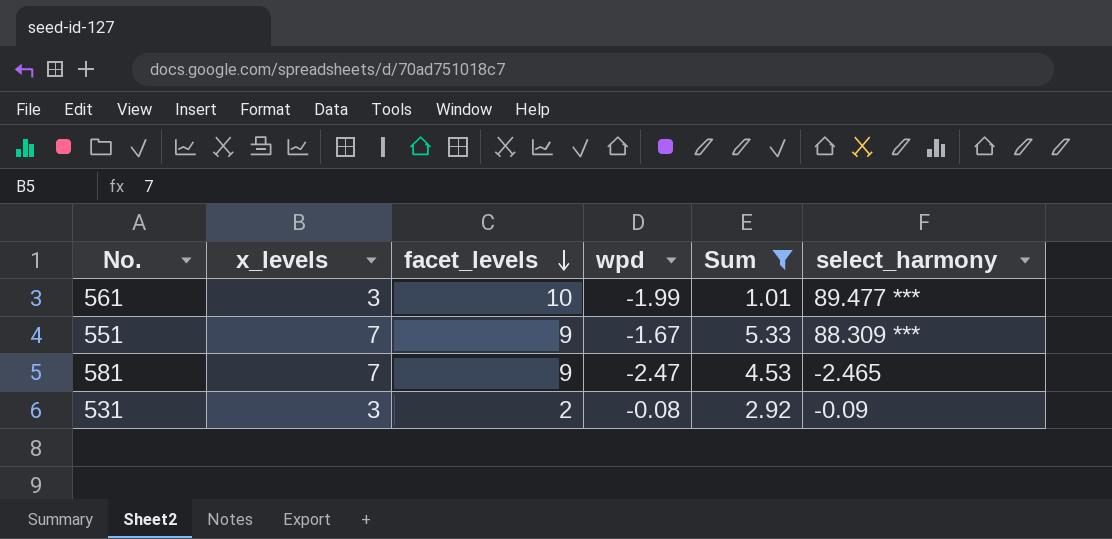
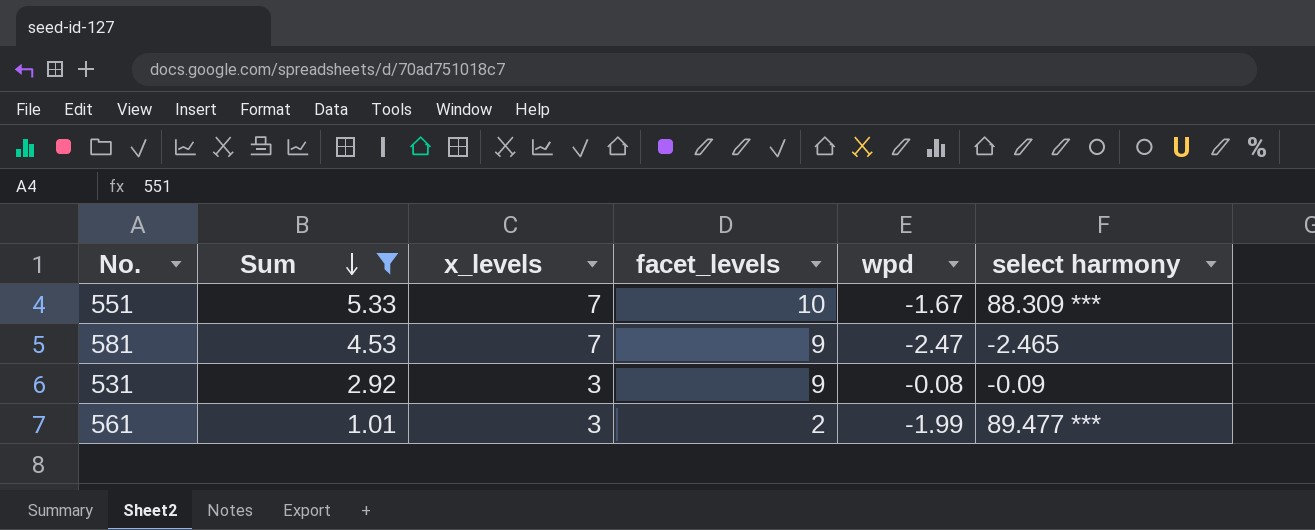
row order: facet_levels descending -> Sum descending
column Sum | position: 5 -> 2
column name: select_harmony -> select harmony
551 | facet_levels: 9 -> 10
531 | facet_levels: 2 -> 9
561 | facet_levels: 10 -> 2

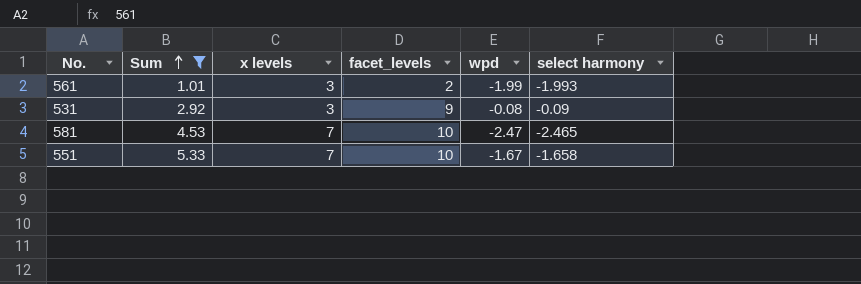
row order: Sum descending -> Sum ascending
column name: x_levels -> x levels
561 | select harmony: 89.477 *** -> -1.993
581 | facet_levels: 9 -> 10
551 | select harmony: 88.309 *** -> -1.658

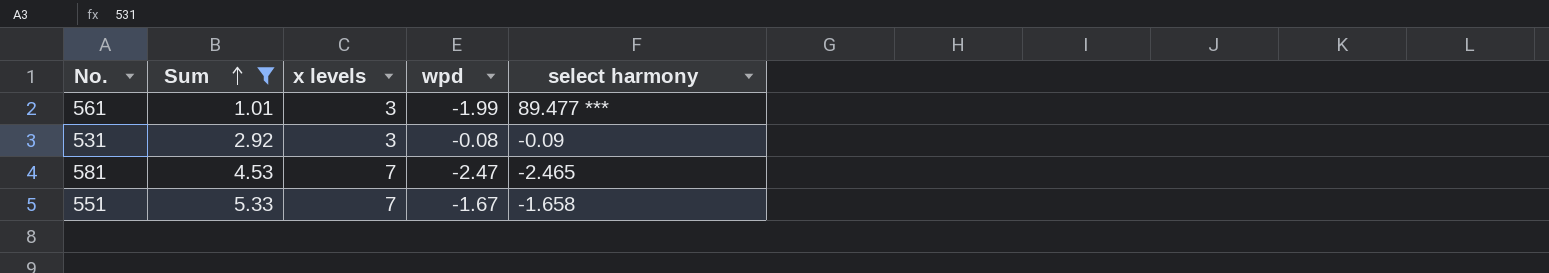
column facet_levels | position: 4 -> none
561 | select harmony: -1.993 -> 89.477 ***

